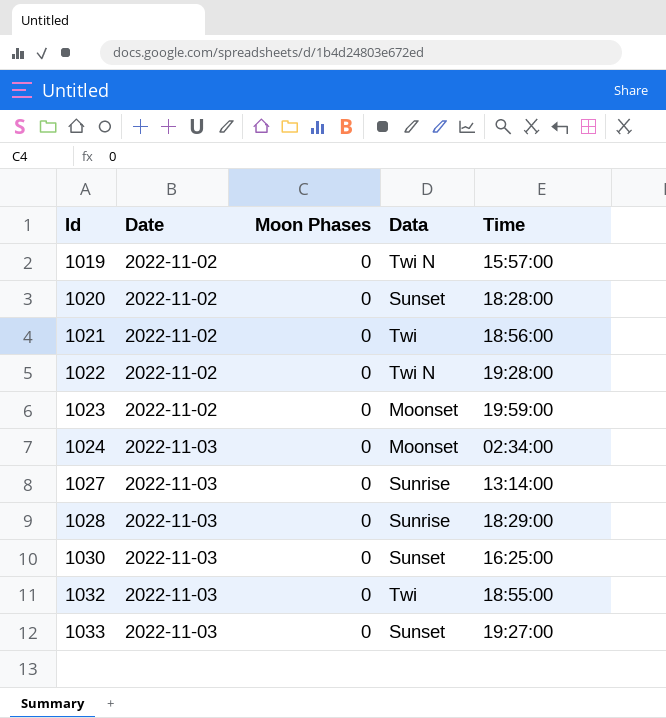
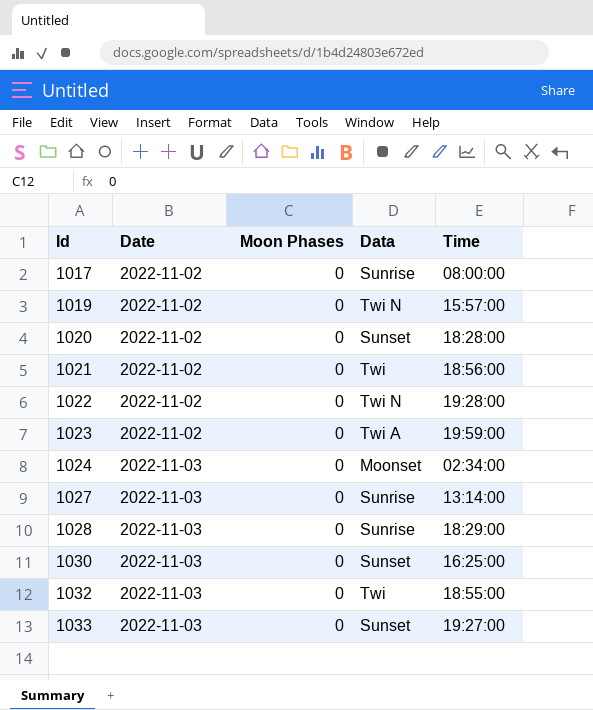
row 1017: none -> 2022-11-02 | 0 | Sunrise | 08:00:00
1023 | Data: Moonset -> Twi A

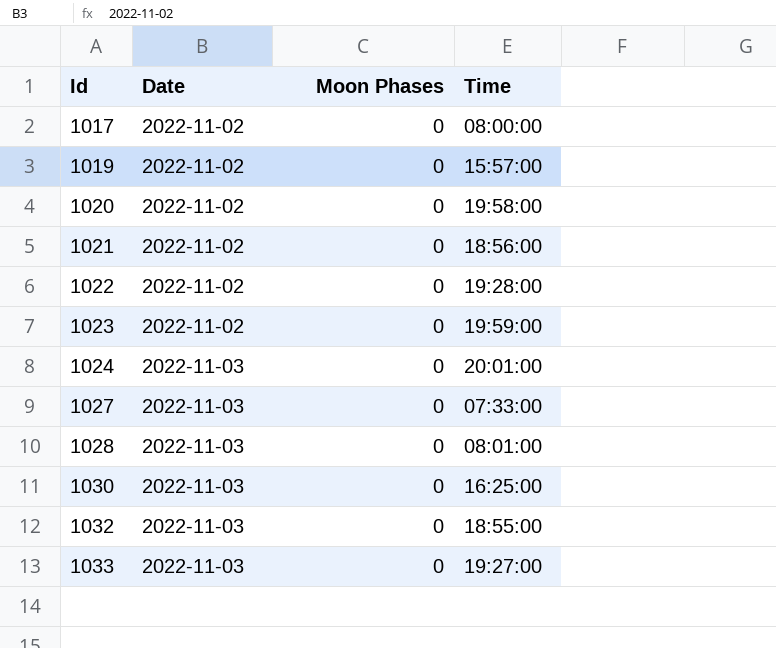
column Data | position: 4 -> none
1020 | Time: 18:28:00 -> 19:58:00
1024 | Time: 02:34:00 -> 20:01:00
1027 | Time: 13:14:00 -> 07:33:00
1028 | Time: 18:29:00 -> 08:01:00

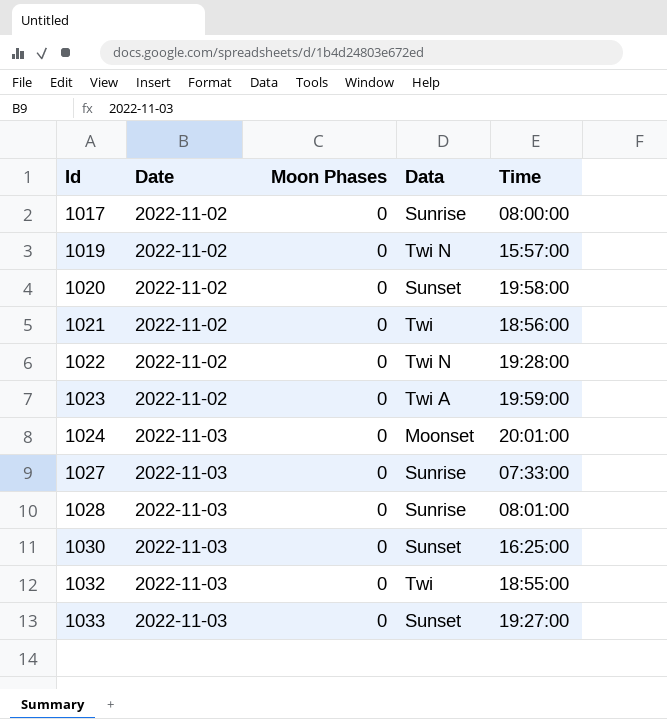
column Data | position: none -> 4

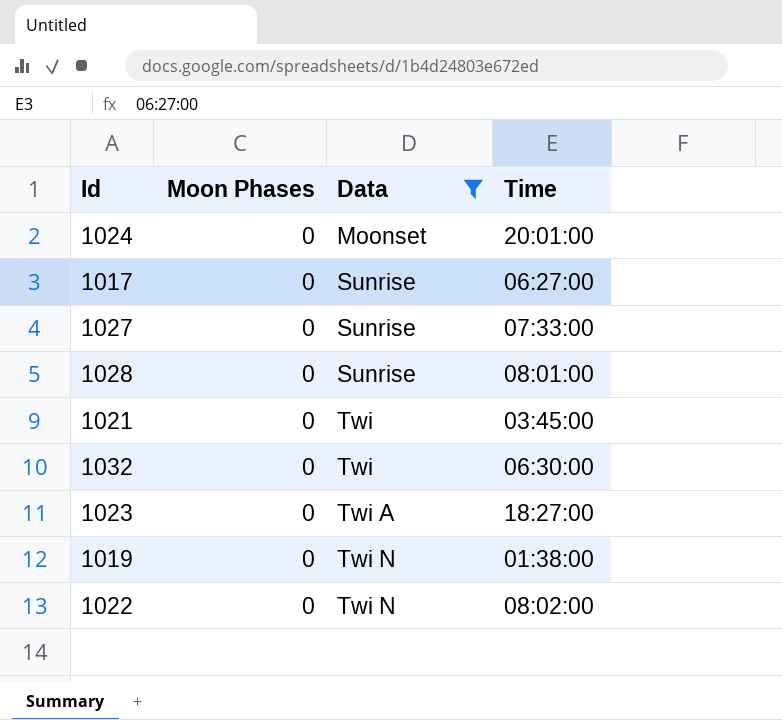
filter: none -> Data != Sunset
row order: Id ascending -> Data ascending
column Date | position: 2 -> none
1017 | Time: 08:00:00 -> 06:27:00
1021 | Time: 18:56:00 -> 03:45:00
1032 | Time: 18:55:00 -> 06:30:00
1023 | Time: 19:59:00 -> 18:27:00
1019 | Time: 15:57:00 -> 01:38:00
1022 | Time: 19:28:00 -> 08:02:00

